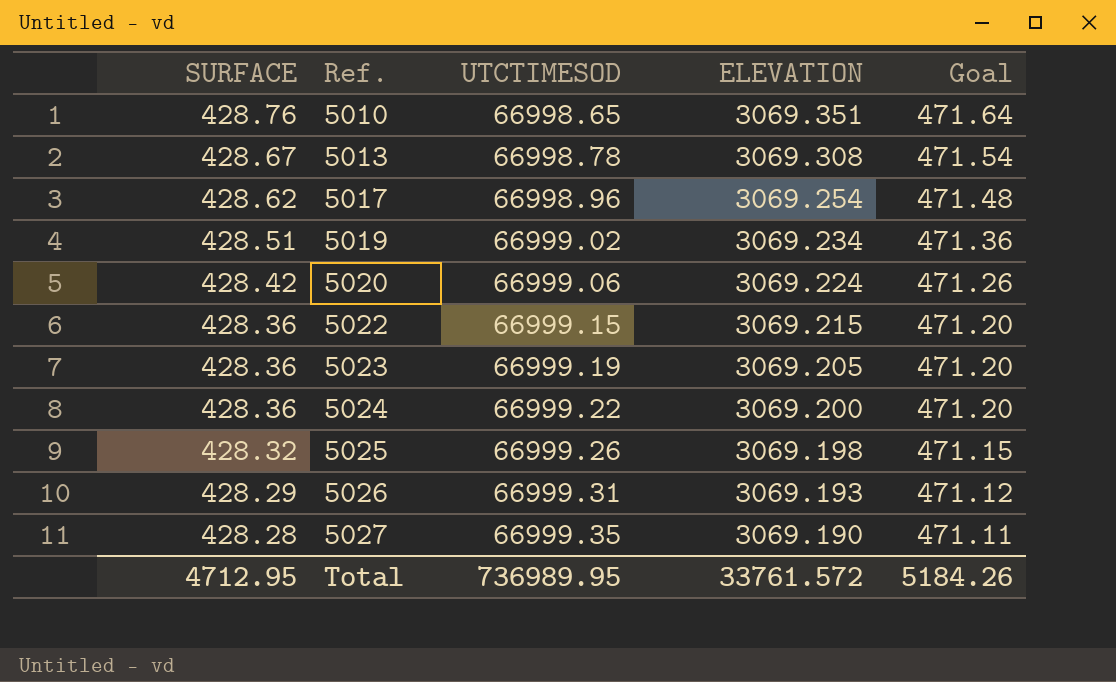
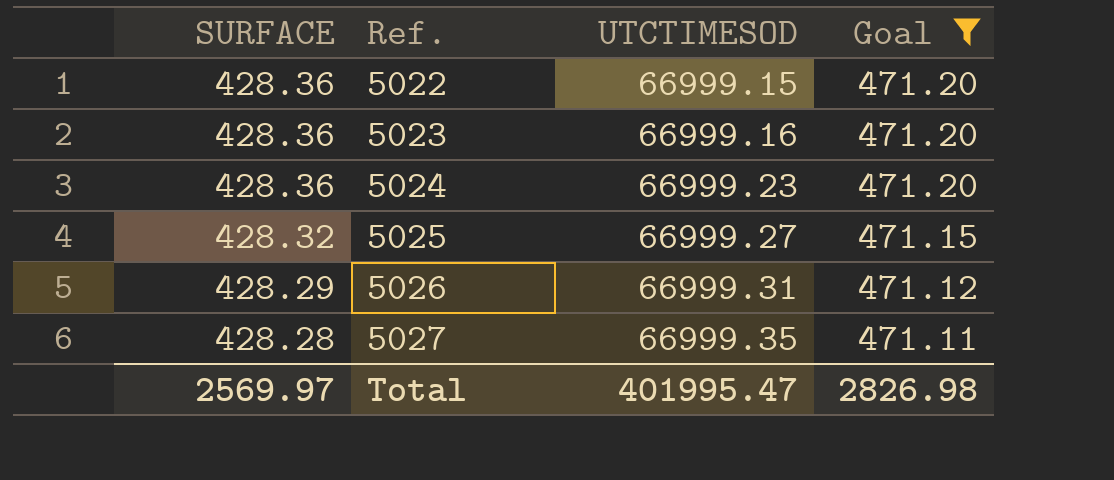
filter: none -> Goal <= 471.20
column ELEVATION | position: 4 -> none
5023 | UTCTIMESOD: 66999.19 -> 66999.16
5024 | UTCTIMESOD: 66999.22 -> 66999.23
5025 | UTCTIMESOD: 66999.26 -> 66999.27
Total | SURFACE: 4712.95 -> 2569.97
Total | UTCTIMESOD: 736989.95 -> 401995.47
Total | Goal: 5184.26 -> 2826.98

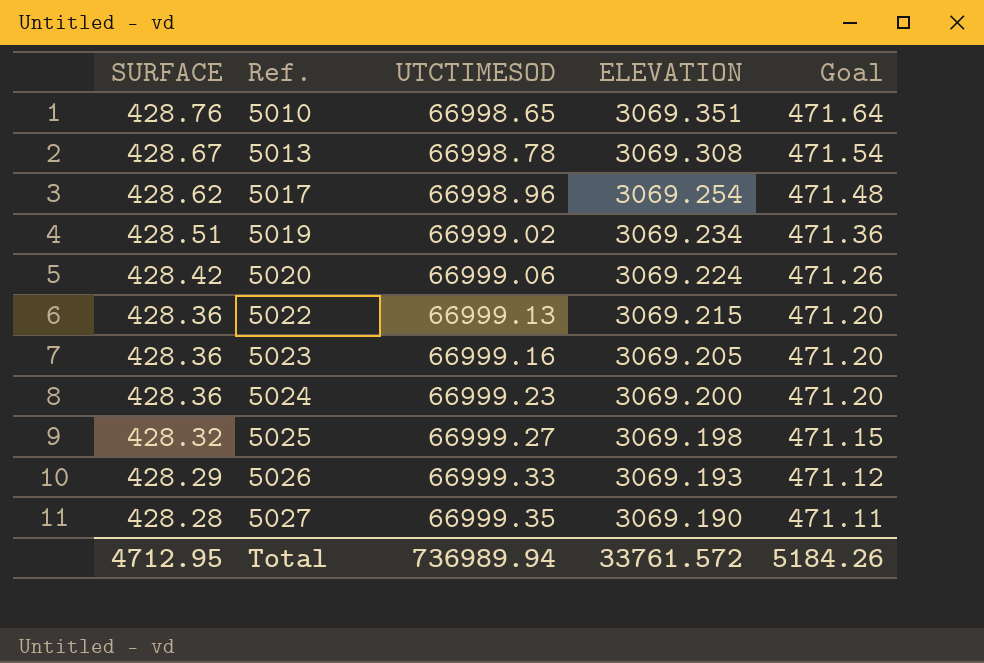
filter: Goal <= 471.20 -> none
column ELEVATION | position: none -> 4
5022 | UTCTIMESOD: 66999.15 -> 66999.13
5026 | UTCTIMESOD: 66999.31 -> 66999.33
Total | SURFACE: 2569.97 -> 4712.95
Total | UTCTIMESOD: 401995.47 -> 736989.94
Total | Goal: 2826.98 -> 5184.26

